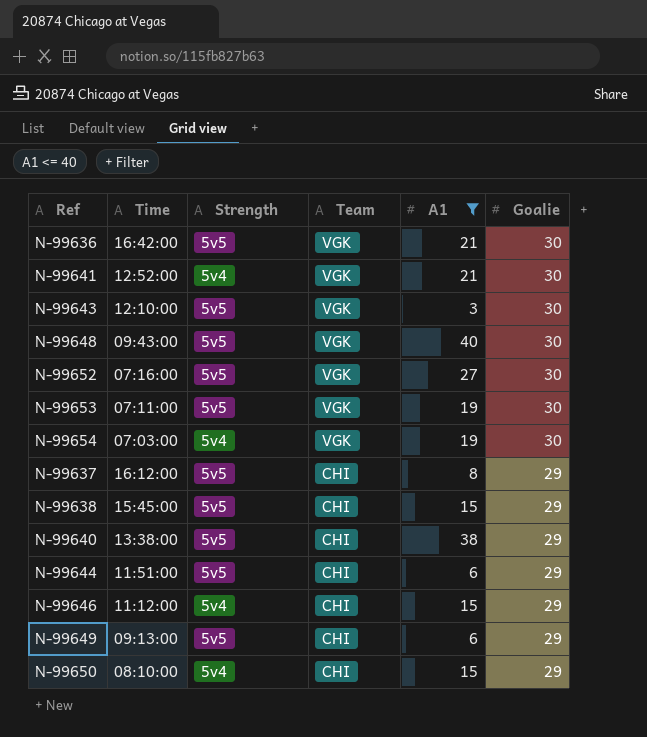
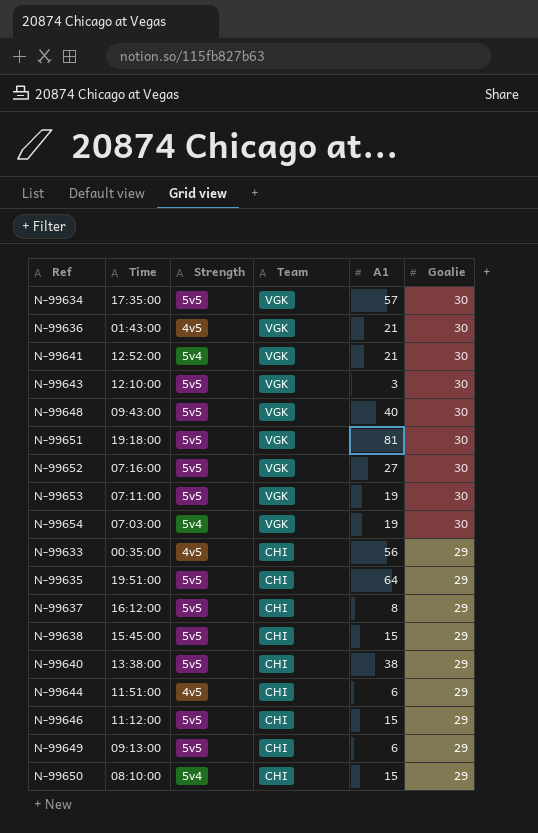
filter: A1 <= 40 -> none
N-99636 | Time: 16:42:00 -> 01:43:00
N-99636 | Strength: 5v5 -> 4v5
N-99644 | Strength: 5v5 -> 4v5
N-99646 | Strength: 5v4 -> 5v5

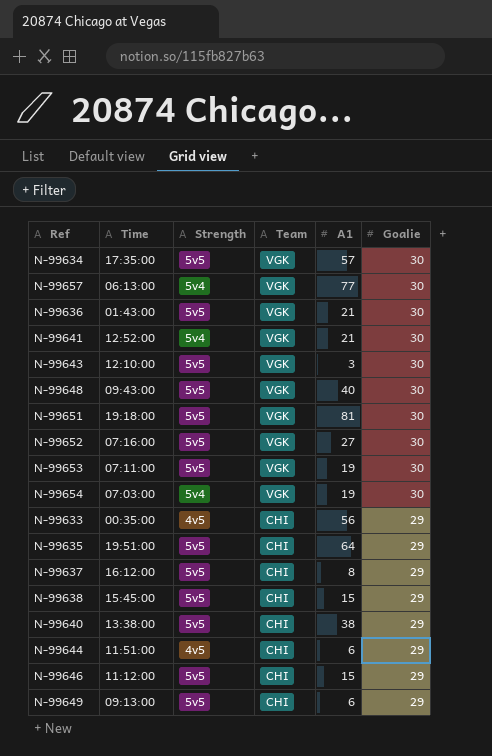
row N-99650: 08:10:00 | 5v4 | CHI | 15 | 29 -> none
row N-99657: none -> 06:13:00 | 5v4 | VGK | 77 | 30
N-99636 | Strength: 4v5 -> 5v5

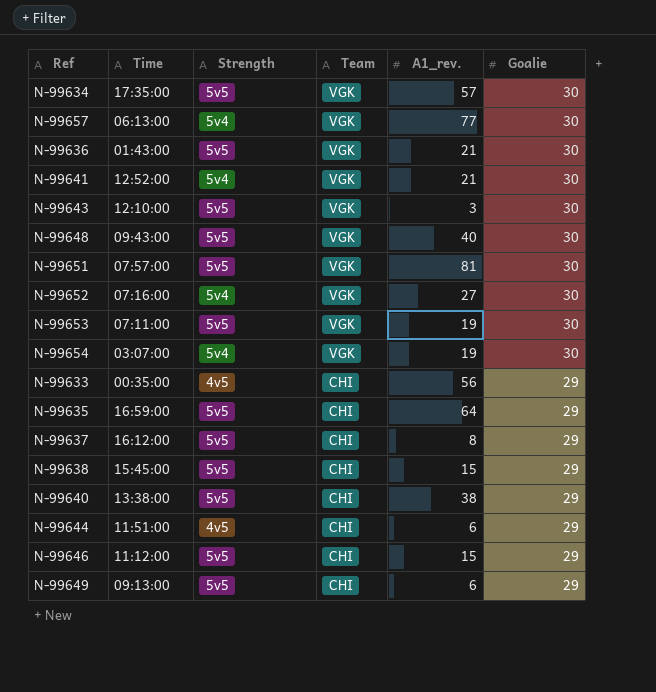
column name: A1 -> A1_rev.
N-99651 | Time: 19:18:00 -> 07:57:00
N-99652 | Strength: 5v5 -> 5v4
N-99654 | Time: 07:03:00 -> 03:07:00
N-99635 | Time: 19:51:00 -> 16:59:00

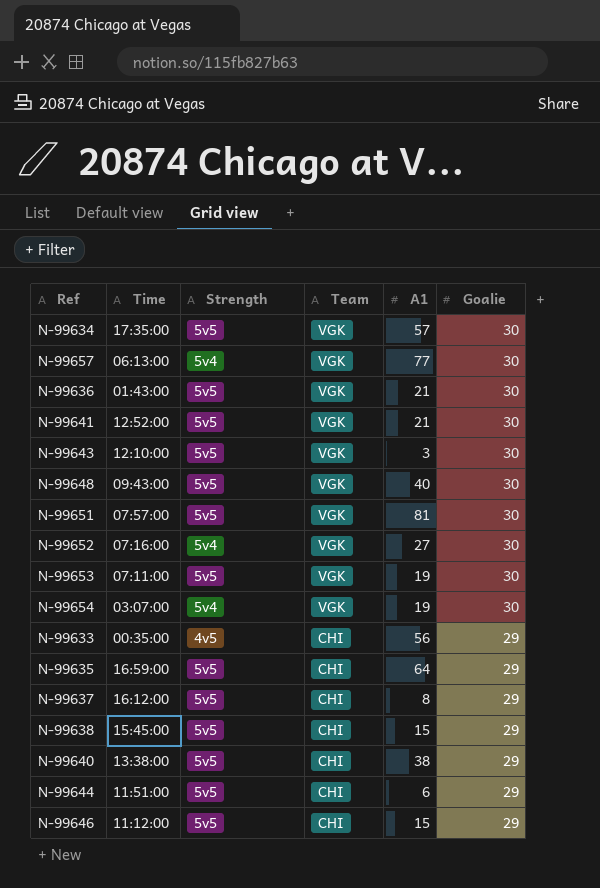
column name: A1_rev. -> A1
row N-99649: 09:13:00 | 5v5 | CHI | 6 | 29 -> none
N-99641 | Strength: 5v4 -> 5v5
N-99644 | Strength: 4v5 -> 5v5

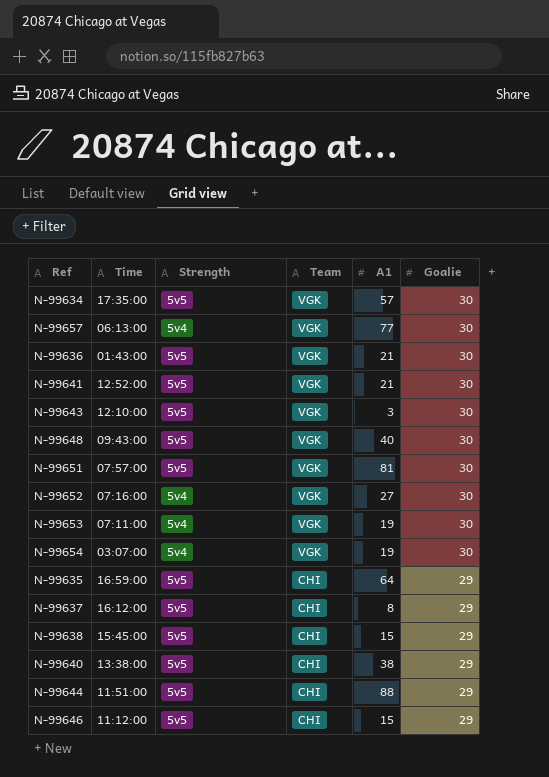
row N-99633: 00:35:00 | 4v5 | CHI | 56 | 29 -> none
N-99653 | Strength: 5v5 -> 5v4
N-99644 | A1: 6 -> 88

